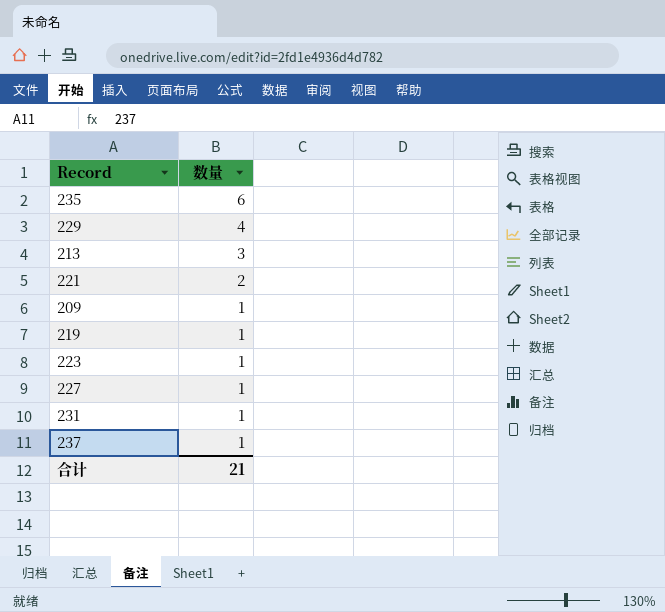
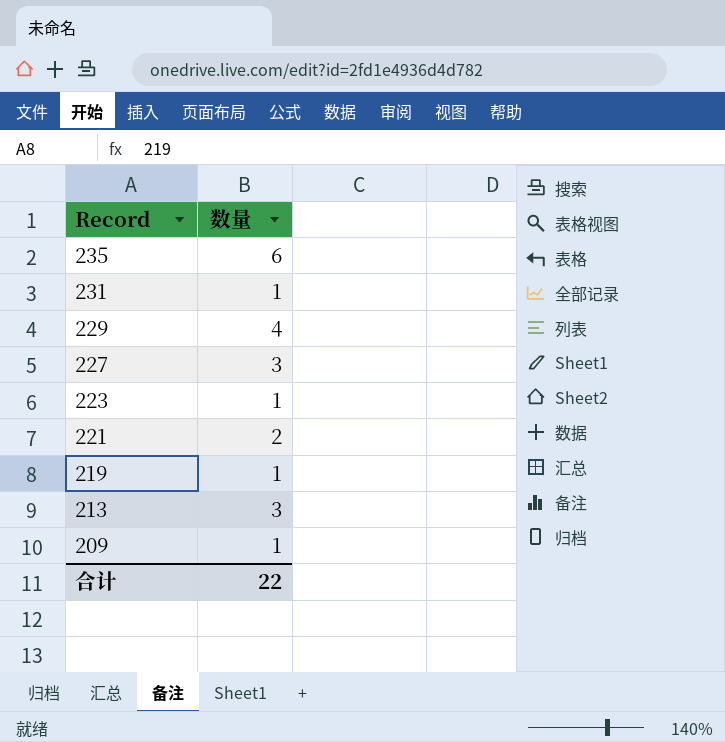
row order: 数量 descending -> Record descending
row 237: 1 -> none
227 | 数量: 1 -> 3
合计 | 数量: 21 -> 22

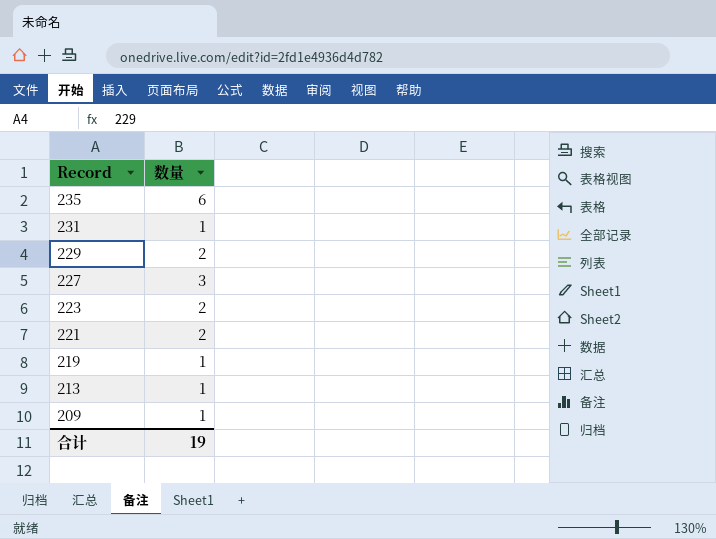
229 | 数量: 4 -> 2
223 | 数量: 1 -> 2
213 | 数量: 3 -> 1
合计 | 数量: 22 -> 19

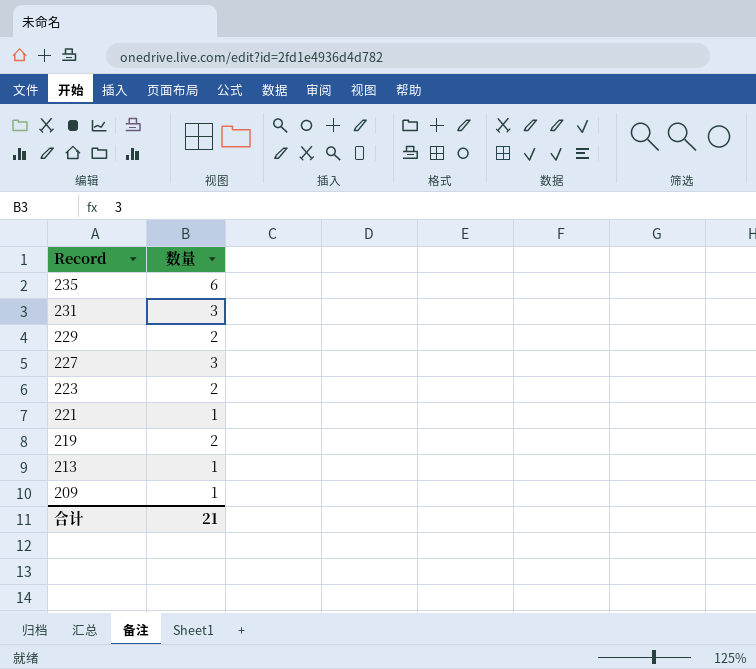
231 | 数量: 1 -> 3
221 | 数量: 2 -> 1
219 | 数量: 1 -> 2
合计 | 数量: 19 -> 21

